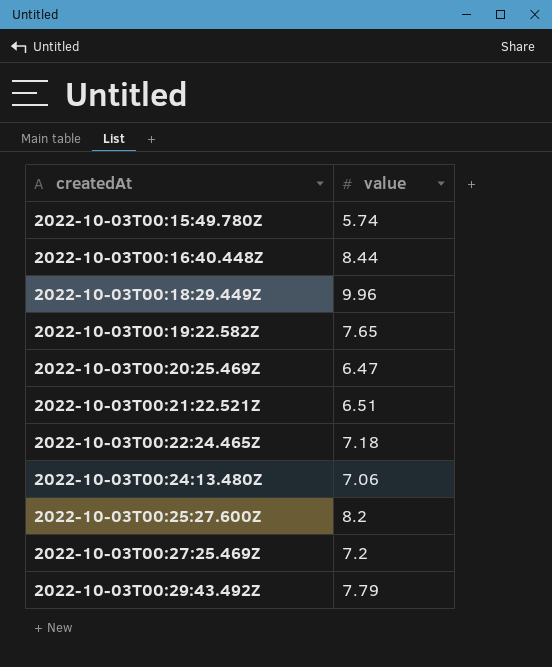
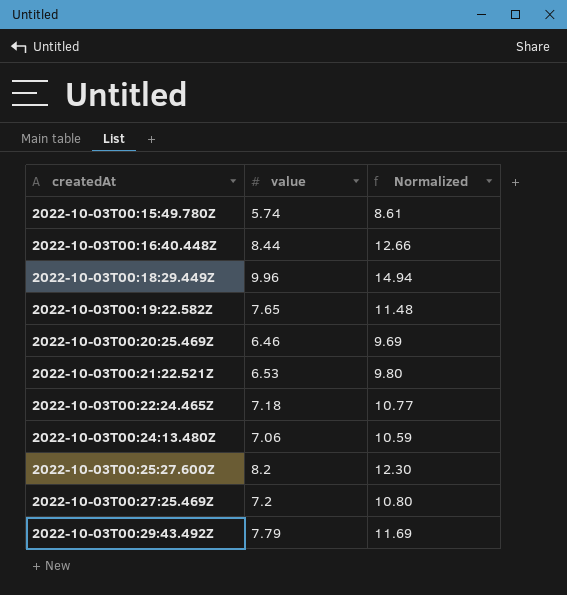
column Normalized | formula: none -> [value] * 1.5
2022-10-03T00:20:25.469Z | value: 6.47 -> 6.46
2022-10-03T00:21:22.521Z | value: 6.51 -> 6.53

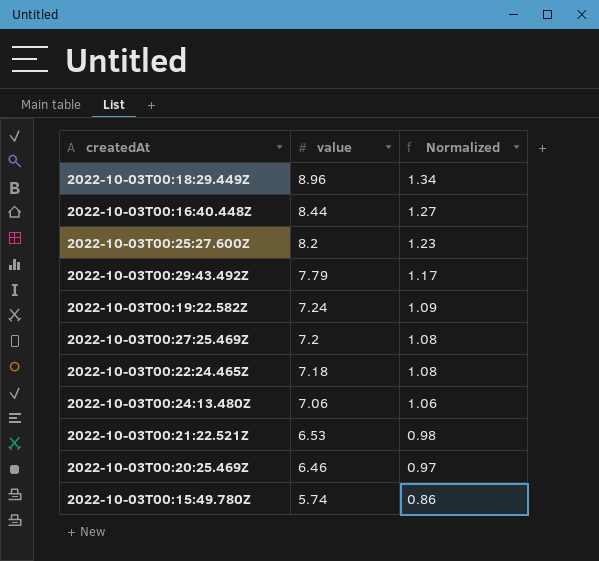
row order: createdAt ascending -> value descending
column Normalized | formula: [value] * 1.5 -> [value] * 0.15
2022-10-03T00:18:29.449Z | value: 9.96 -> 8.96
2022-10-03T00:19:22.582Z | value: 7.65 -> 7.24

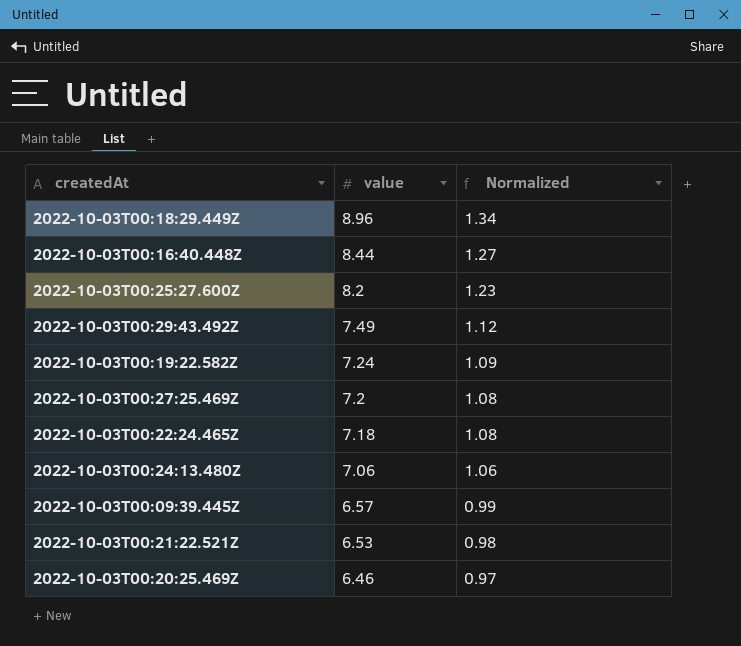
row 2022-10-03T00:15:49.780Z: 5.74 | 0.86 -> none
2022-10-03T00:29:43.492Z | value: 7.79 -> 7.49
2022-10-03T00:29:43.492Z | Normalized: 1.17 -> 1.12
row 2022-10-03T00:09:39.445Z: none -> 6.57 | 0.99

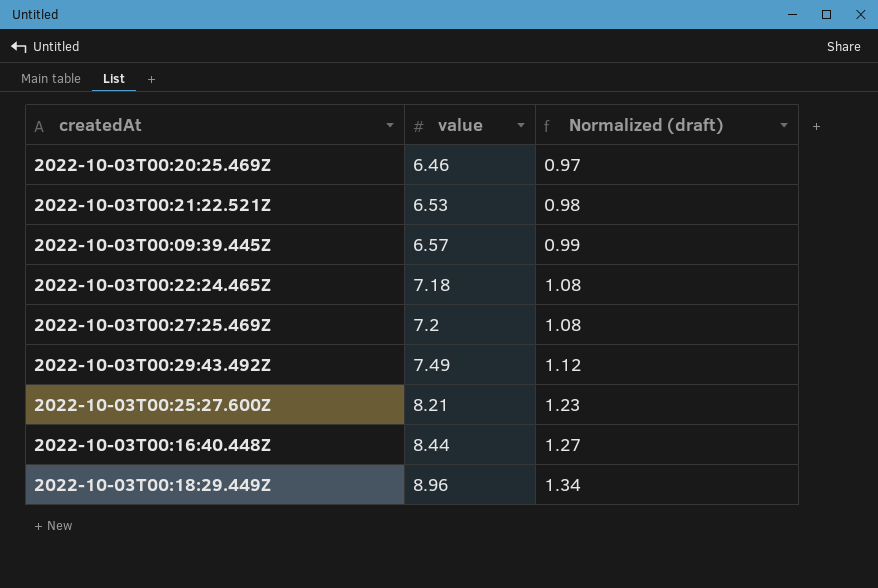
row order: value descending -> value ascending
column name: Normalized -> Normalized (draft)
row 2022-10-03T00:19:22.582Z: 7.24 | 1.09 -> none
row 2022-10-03T00:24:13.480Z: 7.06 | 1.06 -> none
2022-10-03T00:25:27.600Z | value: 8.2 -> 8.21

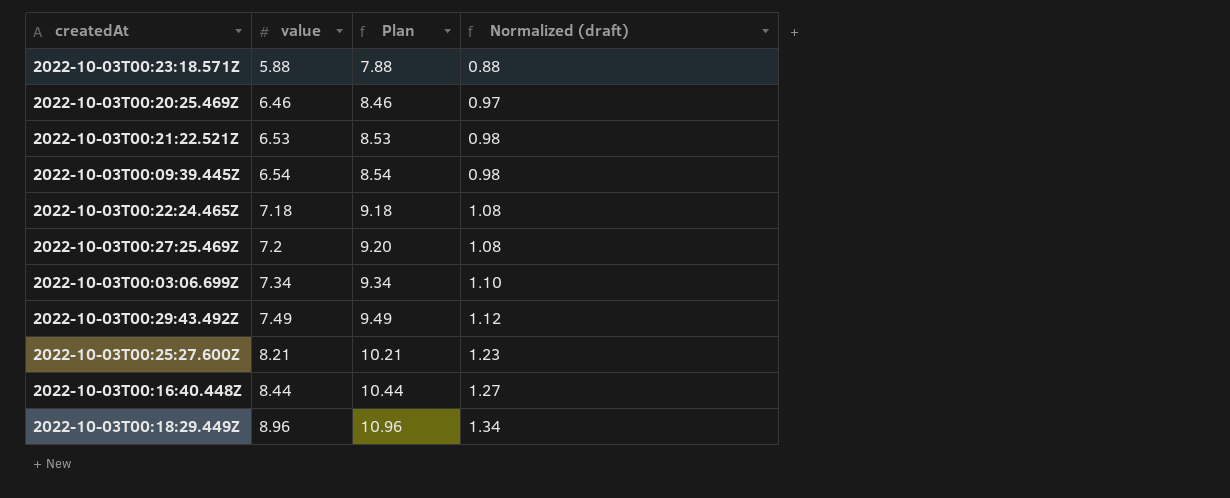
column Plan | formula: none -> [value] + 2
row 2022-10-03T00:23:18.571Z: none -> 5.88 | 7.88 | 0.88
2022-10-03T00:09:39.445Z | value: 6.57 -> 6.54
2022-10-03T00:09:39.445Z | Normalized (draft): 0.99 -> 0.98
row 2022-10-03T00:03:06.699Z: none -> 7.34 | 9.34 | 1.10

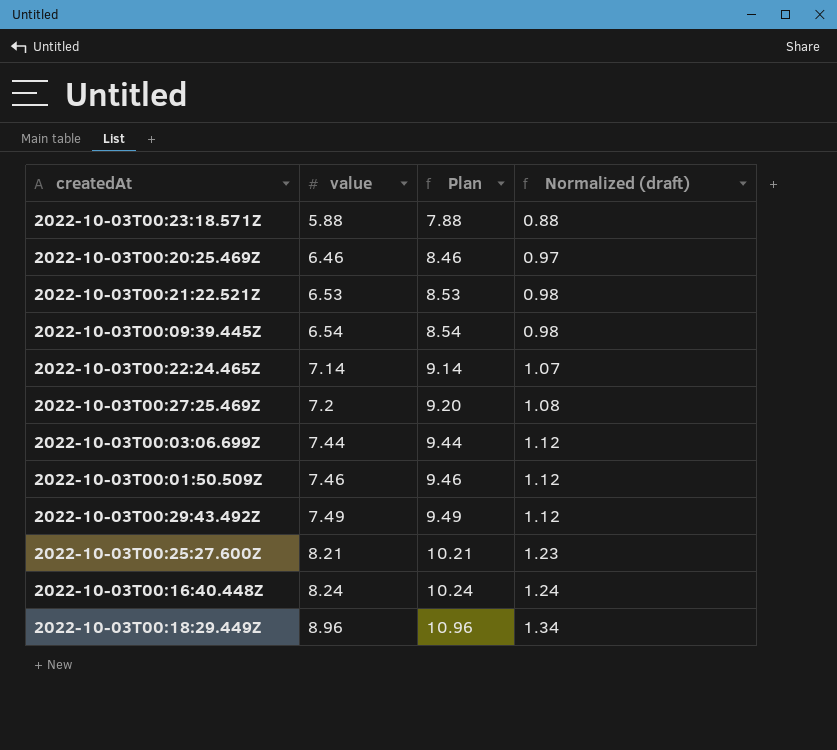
2022-10-03T00:22:24.465Z | value: 7.18 -> 7.14
2022-10-03T00:22:24.465Z | Plan: 9.18 -> 9.14
2022-10-03T00:22:24.465Z | Normalized (draft): 1.08 -> 1.07
2022-10-03T00:03:06.699Z | value: 7.34 -> 7.44
2022-10-03T00:03:06.699Z | Plan: 9.34 -> 9.44
2022-10-03T00:03:06.699Z | Normalized (draft): 1.10 -> 1.12
row 2022-10-03T00:01:50.509Z: none -> 7.46 | 9.46 | 1.12
2022-10-03T00:16:40.448Z | value: 8.44 -> 8.24
2022-10-03T00:16:40.448Z | Plan: 10.44 -> 10.24
2022-10-03T00:16:40.448Z | Normalized (draft): 1.27 -> 1.24

